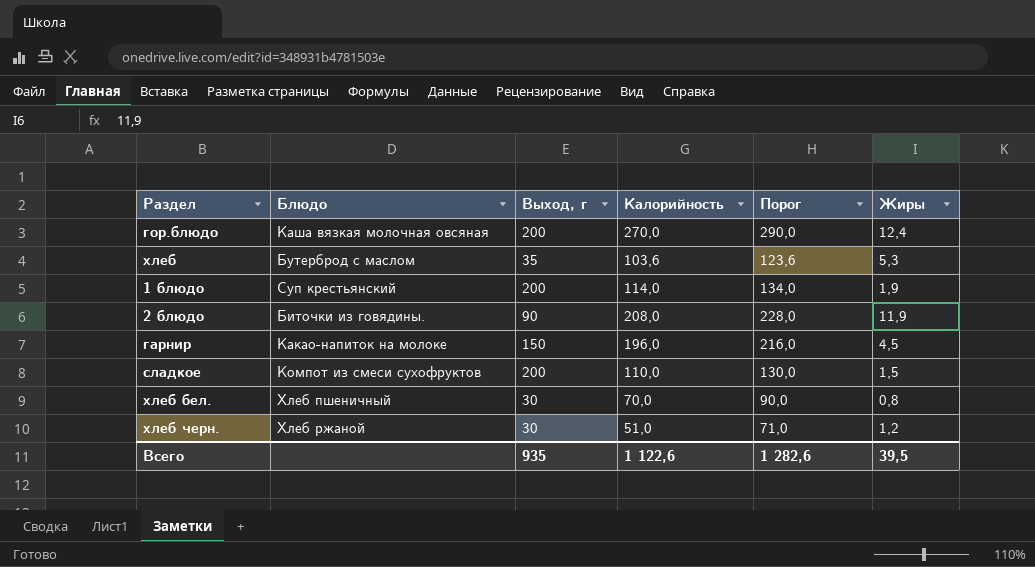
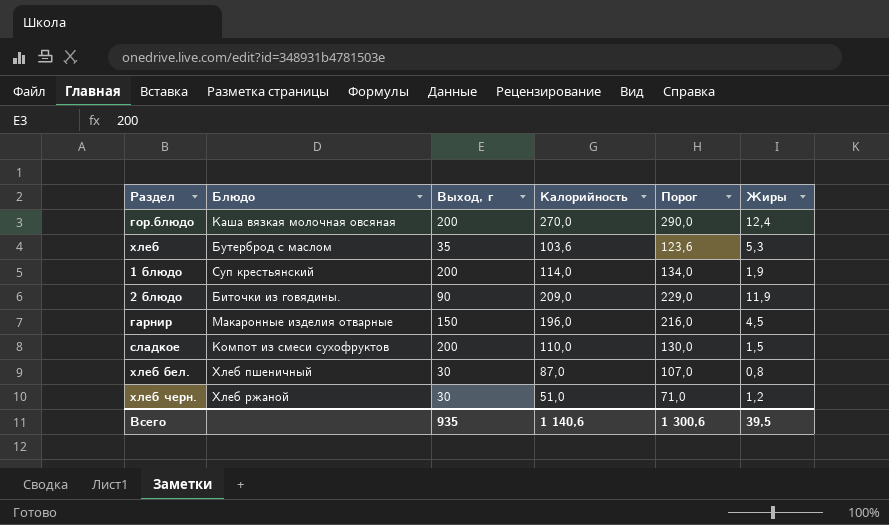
2 блюдо | Калорийность: 208,0 -> 209,0
2 блюдо | Порог: 228,0 -> 229,0
гарнир | Блюдо: Какао-напиток на молоке -> Макаронные изделия отварные
хлеб бел. | Калорийность: 70,0 -> 87,0
хлеб бел. | Порог: 90,0 -> 107,0
Всего | Калорийность: 1 122,6 -> 1 140,6
Всего | Порог: 1 282,6 -> 1 300,6

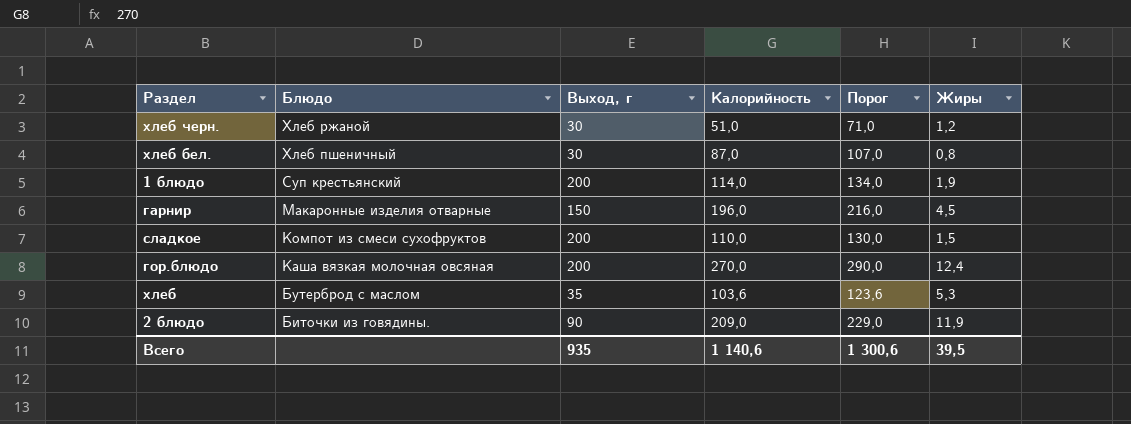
row order: none -> Блюдо descending

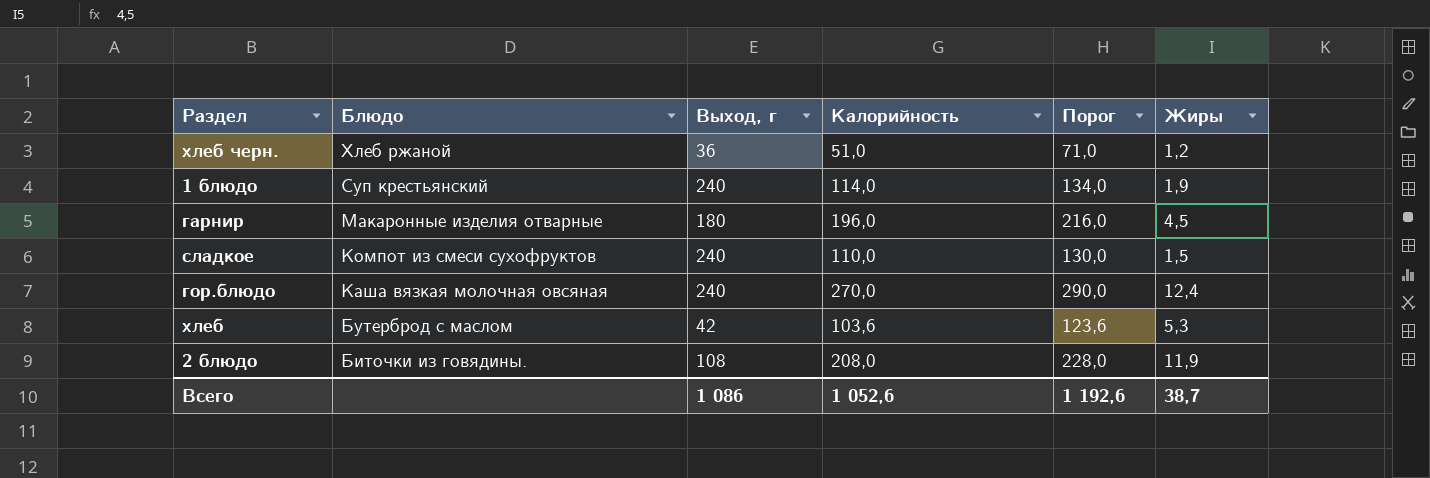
row хлеб бел.: Хлеб пшеничный | 30 | 87,0 | 107,0 | 0,8 -> none
хлеб черн. | Выход, г: 30 -> 36
1 блюдо | Выход, г: 200 -> 240
гарнир | Выход, г: 150 -> 180
сладкое | Выход, г: 200 -> 240
гор.блюдо | Выход, г: 200 -> 240
хлеб | Выход, г: 35 -> 42
2 блюдо | Выход, г: 90 -> 108
2 блюдо | Калорийность: 209,0 -> 208,0
2 блюдо | Порог: 229,0 -> 228,0
Всего | Выход, г: 935 -> 1 086
Всего | Калорийность: 1 140,6 -> 1 052,6
Всего | Порог: 1 300,6 -> 1 192,6
Всего | Жиры: 39,5 -> 38,7

